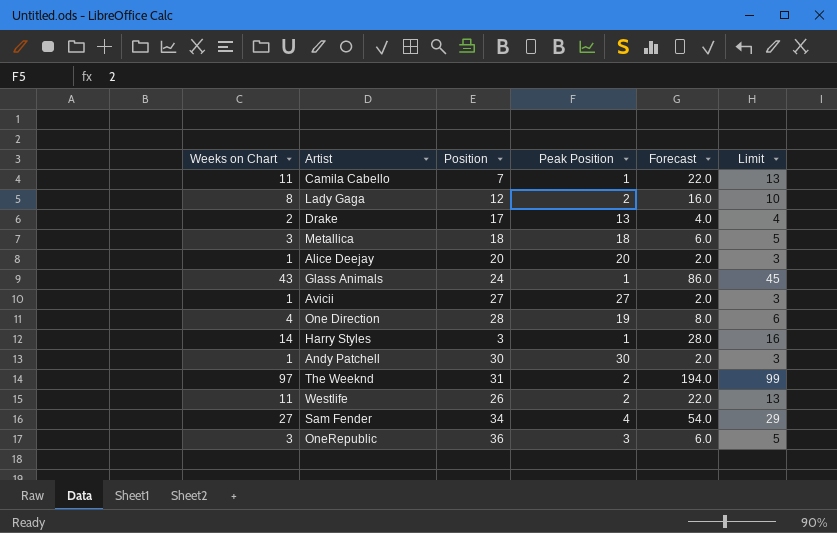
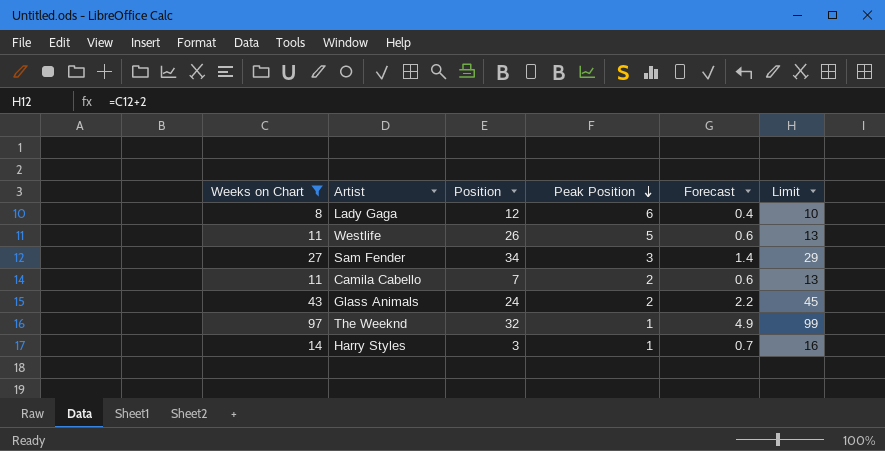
filter: none -> Weeks on Chart >= 8
row order: none -> Peak Position descending
column Forecast | formula: [Weeks on Chart] * 2 -> [Weeks on Chart] * 0.05
Lady Gaga | Peak Position: 2 -> 6
Westlife | Peak Position: 2 -> 5
Sam Fender | Peak Position: 4 -> 3
Camila Cabello | Peak Position: 1 -> 2
Glass Animals | Peak Position: 1 -> 2
The Weeknd | Position: 31 -> 32
The Weeknd | Peak Position: 2 -> 1

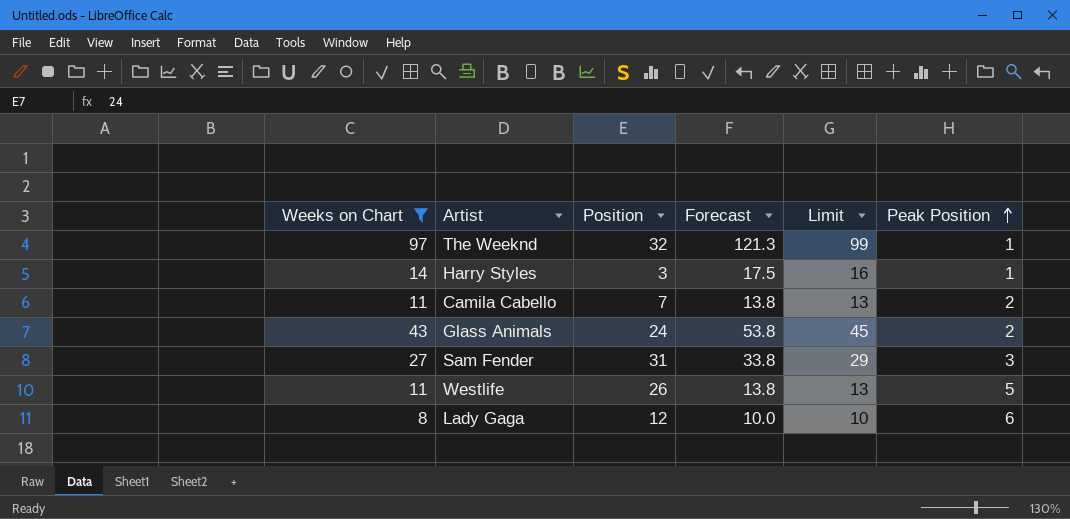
row order: Peak Position descending -> Peak Position ascending
column Forecast | formula: [Weeks on Chart] * 0.05 -> [Weeks on Chart] * 1.25
column Peak Position | position: 4 -> 6
Sam Fender | Position: 34 -> 31

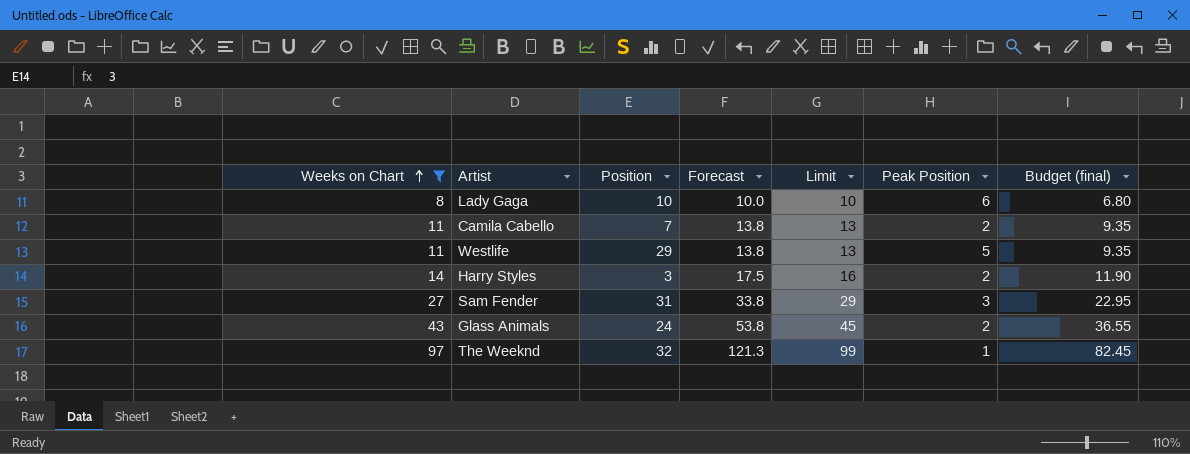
row order: Peak Position ascending -> Weeks on Chart ascending
column Budget (final) | formula: none -> [Weeks on Chart] * 0.85
Lady Gaga | Position: 12 -> 10
Westlife | Position: 26 -> 29
Harry Styles | Peak Position: 1 -> 2

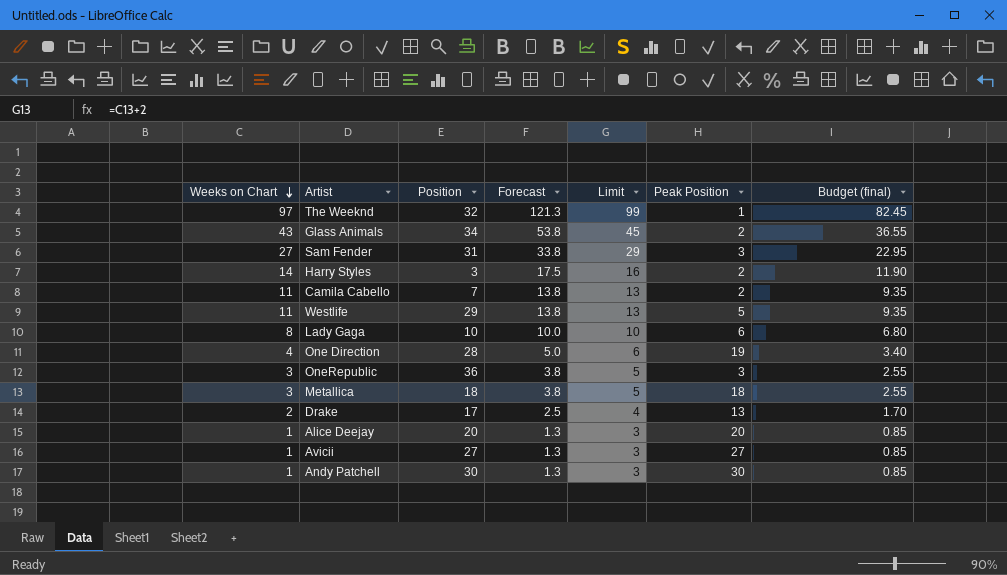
filter: Weeks on Chart >= 8 -> none
row order: Weeks on Chart ascending -> Weeks on Chart descending
Glass Animals | Position: 24 -> 34

